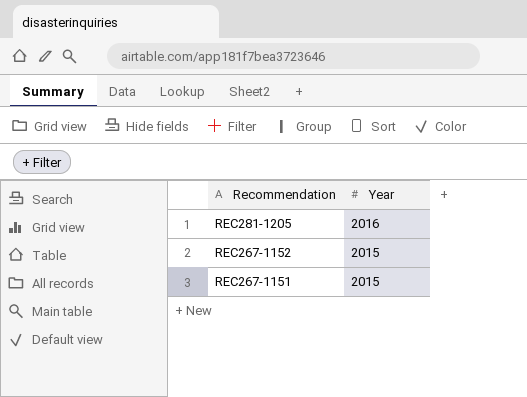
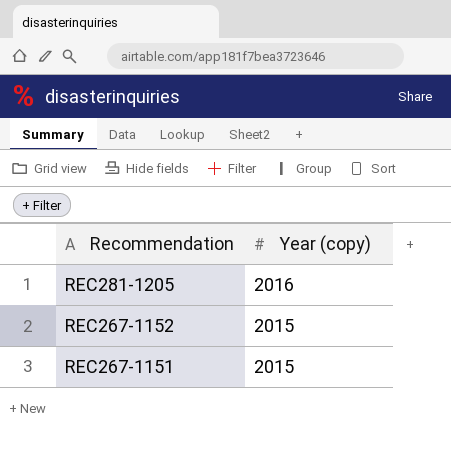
column name: Year -> Year (copy)

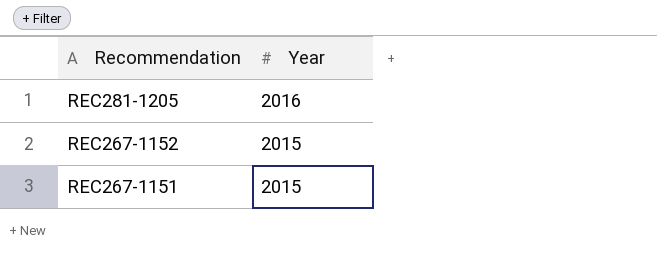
column name: Year (copy) -> Year

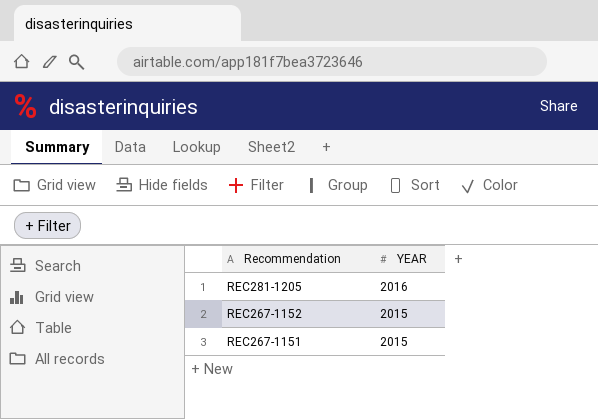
column name: Year -> YEAR

